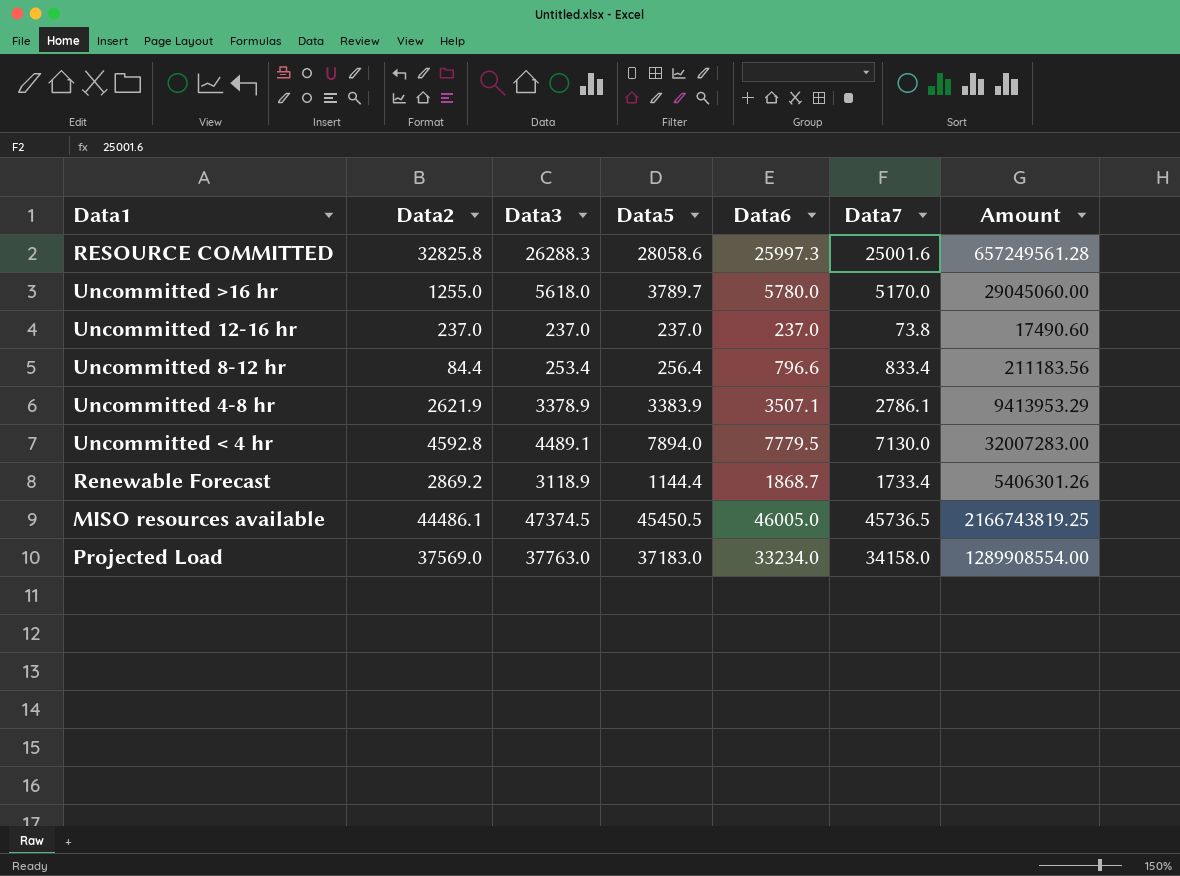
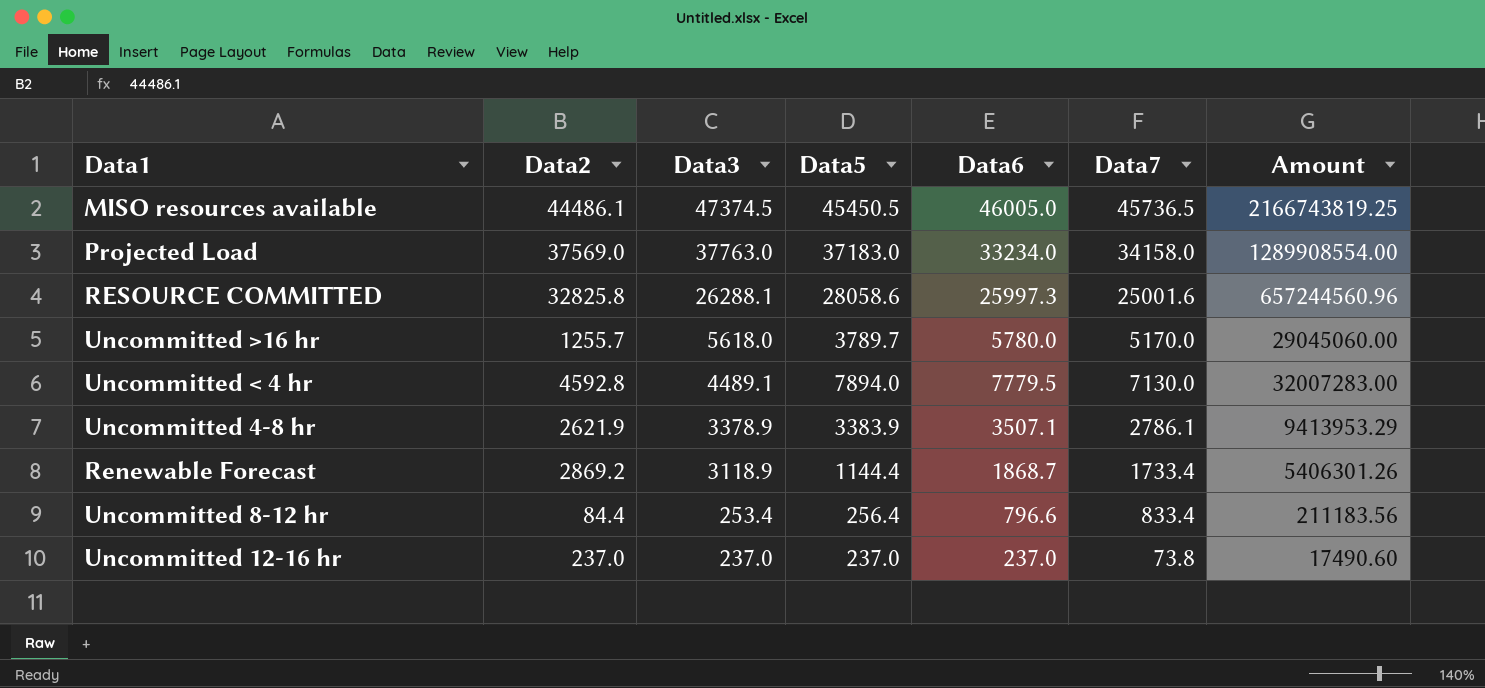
row order: none -> Data3 descending
RESOURCE COMMITTED | Data3: 26288.3 -> 26288.1
RESOURCE COMMITTED | Amount: 657249561.28 -> 657244560.96
Uncommitted >16 hr | Data2: 1255.0 -> 1255.7

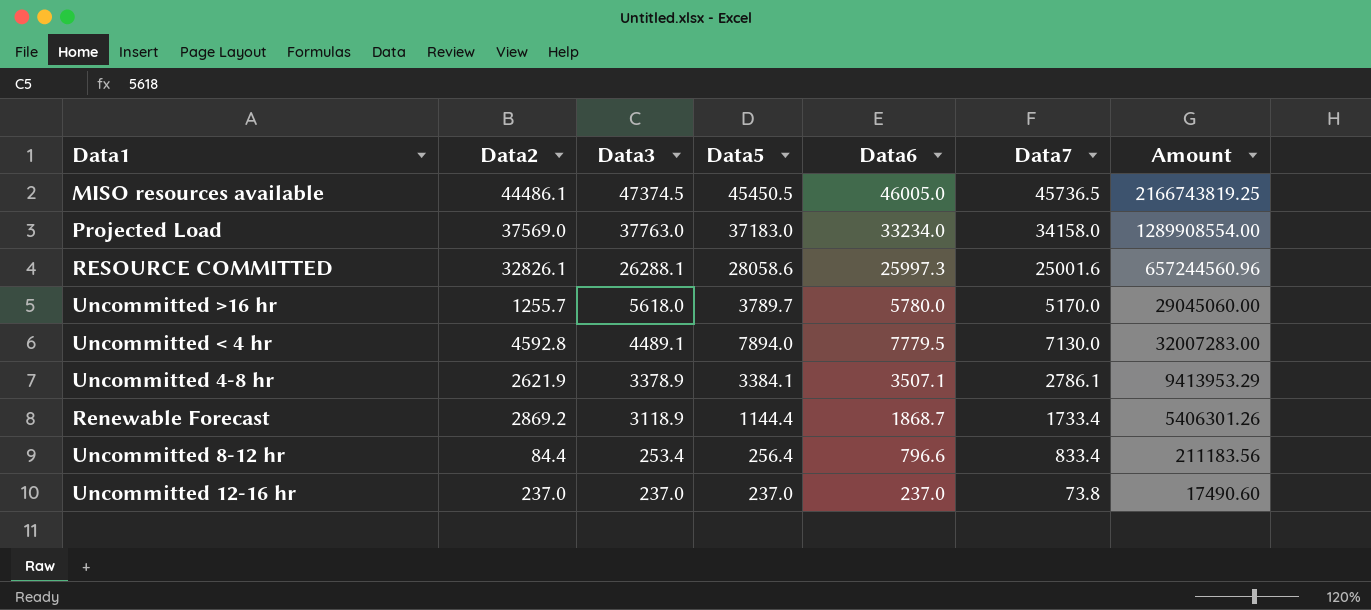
RESOURCE COMMITTED | Data2: 32825.8 -> 32826.1
Uncommitted 4-8 hr | Data5: 3383.9 -> 3384.1

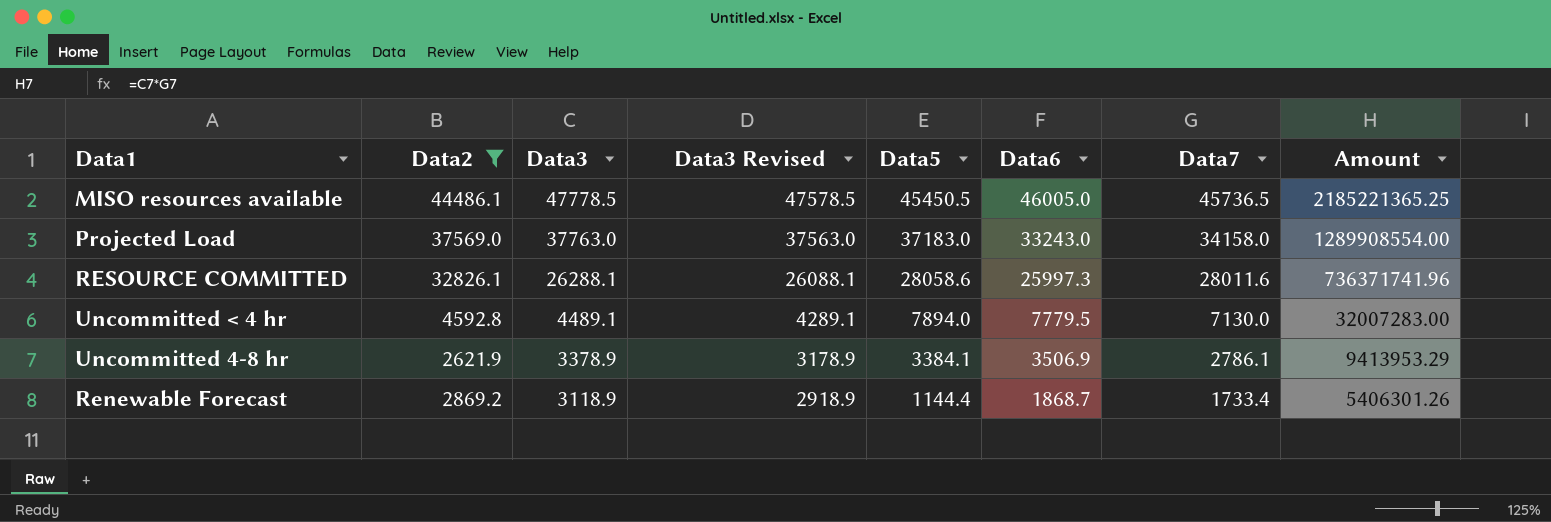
filter: none -> Data2 >= 2621.9
column Data3 Revised | formula: none -> [Data3] - 200
MISO resources available | Data3: 47374.5 -> 47778.5
MISO resources available | Amount: 2166743819.25 -> 2185221365.25
Projected Load | Data6: 33234.0 -> 33243.0
RESOURCE COMMITTED | Data7: 25001.6 -> 28011.6
RESOURCE COMMITTED | Amount: 657244560.96 -> 736371741.96
Uncommitted 4-8 hr | Data6: 3507.1 -> 3506.9

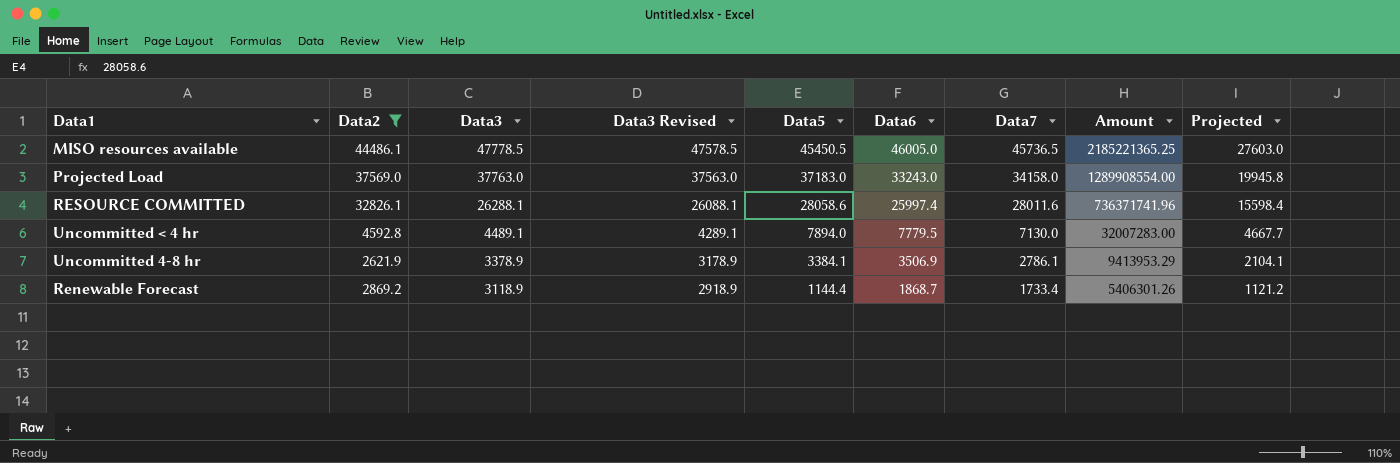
column Projected | formula: none -> [Data6] * 0.6
RESOURCE COMMITTED | Data6: 25997.3 -> 25997.4

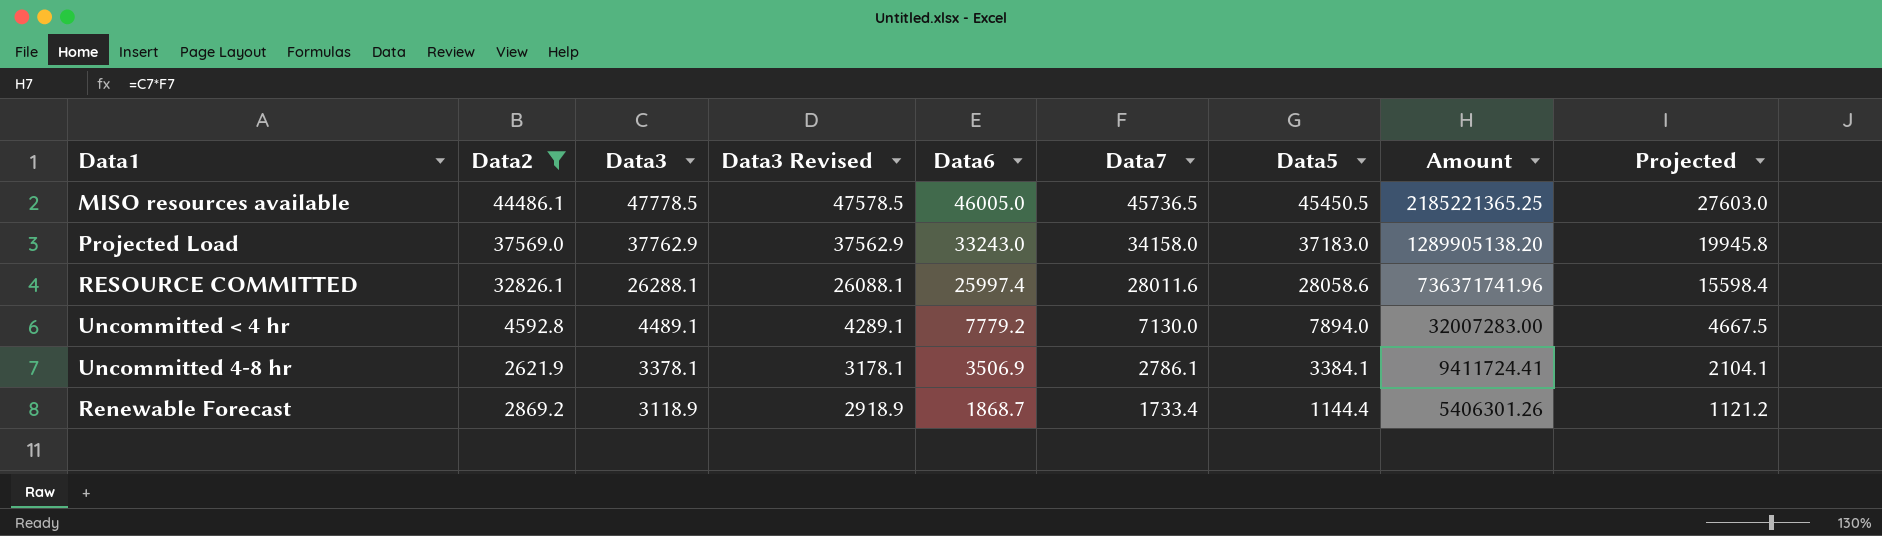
column Data5 | position: 5 -> 7
Projected Load | Data3: 37763.0 -> 37762.9
Projected Load | Data3 Revised: 37563.0 -> 37562.9
Projected Load | Amount: 1289908554.00 -> 1289905138.20
Uncommitted < 4 hr | Data6: 7779.5 -> 7779.2
Uncommitted < 4 hr | Projected: 4667.7 -> 4667.5
Uncommitted 4-8 hr | Data3: 3378.9 -> 3378.1
Uncommitted 4-8 hr | Data3 Revised: 3178.9 -> 3178.1
Uncommitted 4-8 hr | Amount: 9413953.29 -> 9411724.41

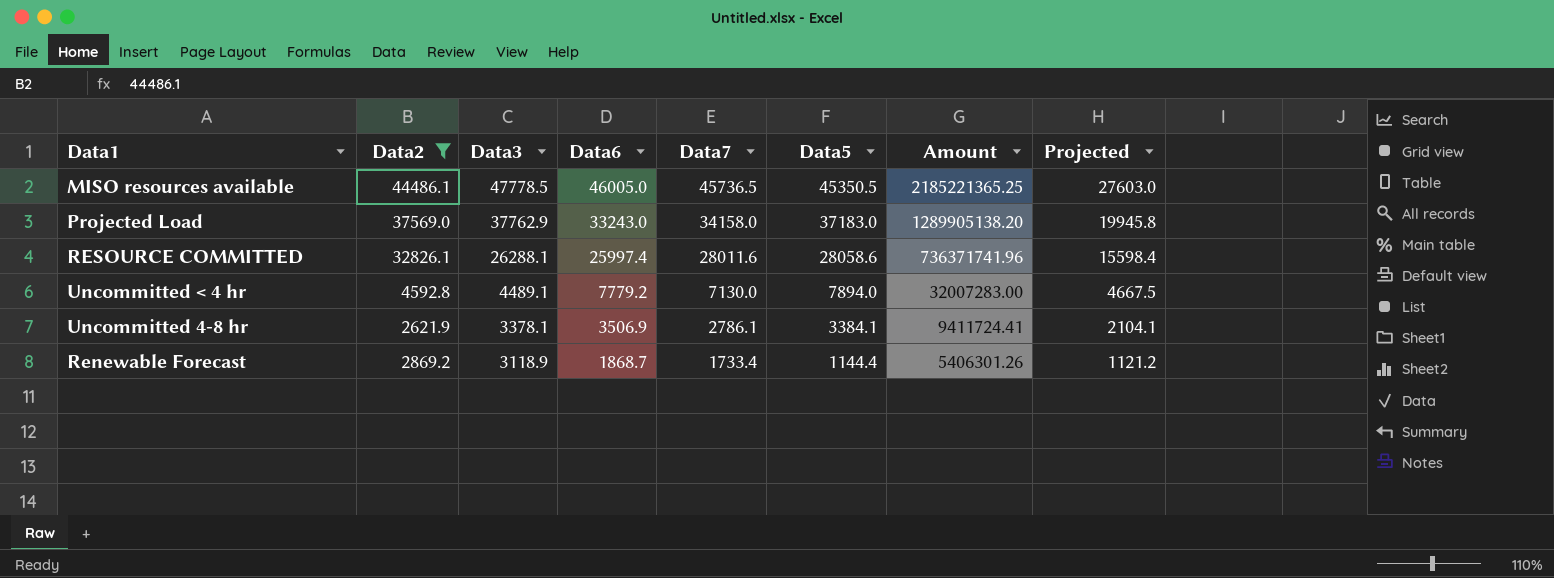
column Data3 Revised | formula: [Data3] - 200 -> none
MISO resources available | Data5: 45450.5 -> 45350.5

